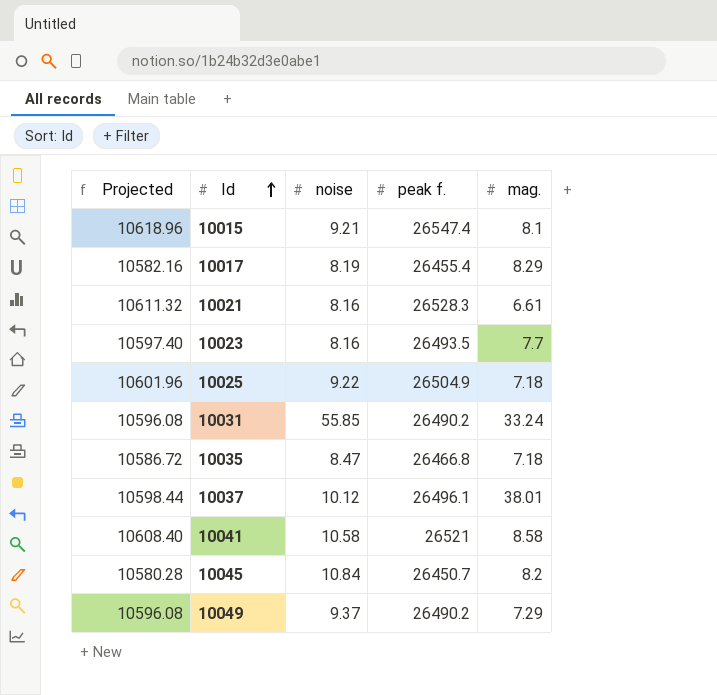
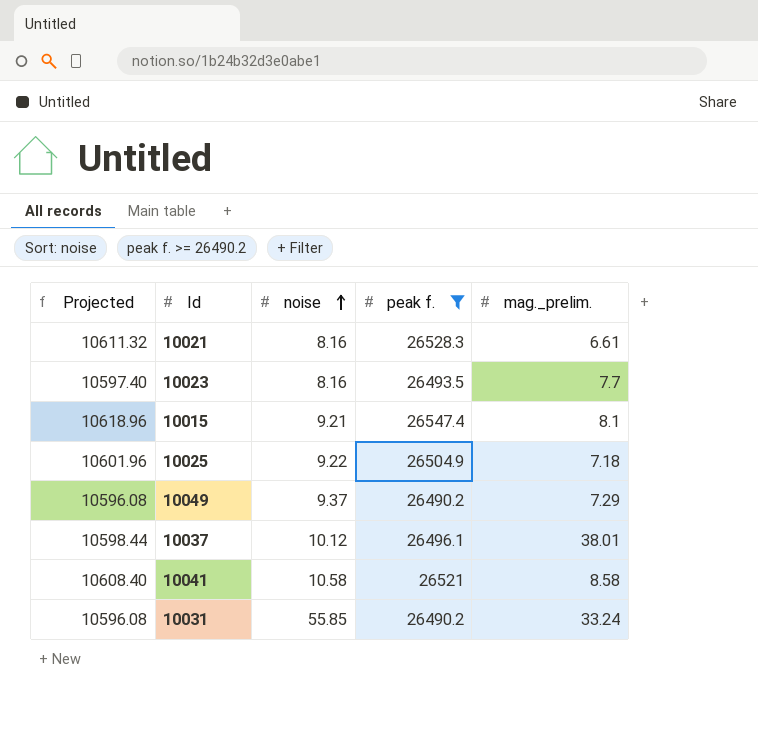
filter: none -> peak f. >= 26490.2
row order: Id ascending -> noise ascending
column name: mag. -> mag._prelim.

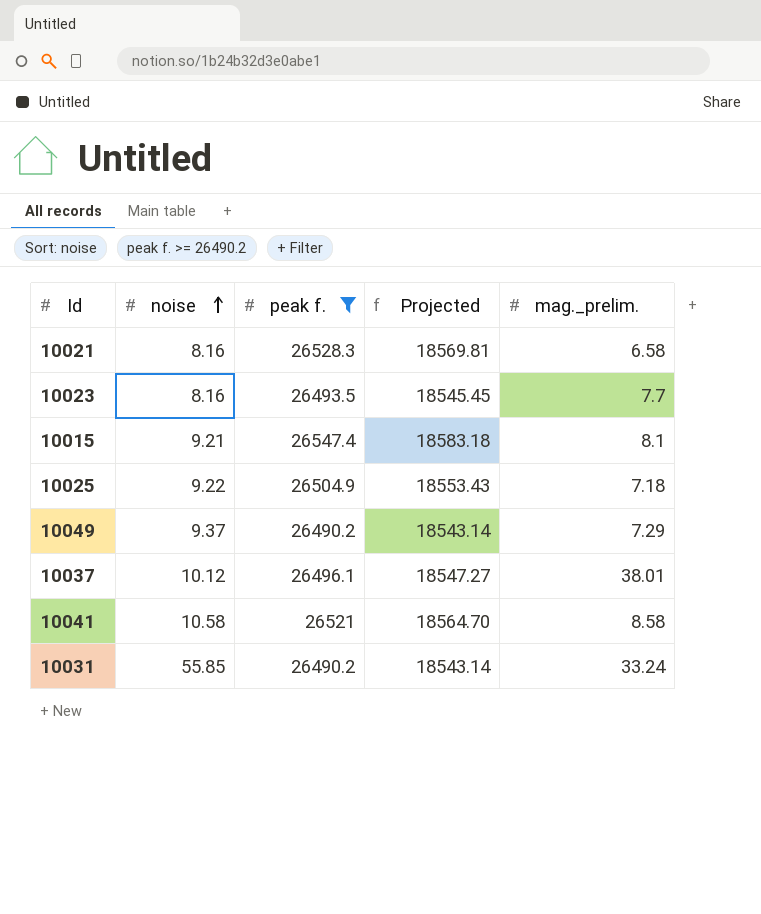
column Projected | formula: [peak f.] * 0.4 -> [peak f.] * 0.7
column Projected | position: 1 -> 4
10021 | mag._prelim.: 6.61 -> 6.58

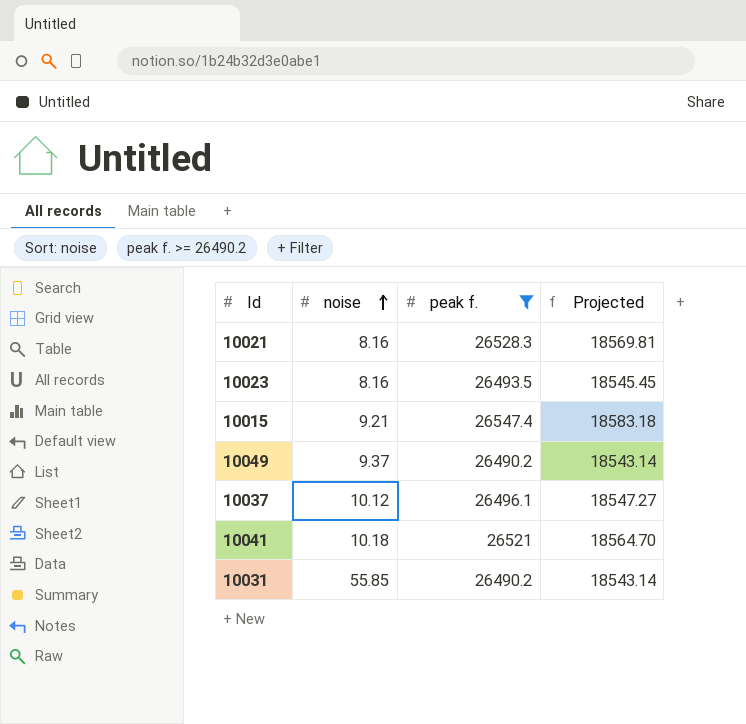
column mag._prelim. | position: 5 -> none
row 10025: 9.22 | 26504.9 | 18553.43 | 7.18 -> none
10041 | noise: 10.58 -> 10.18

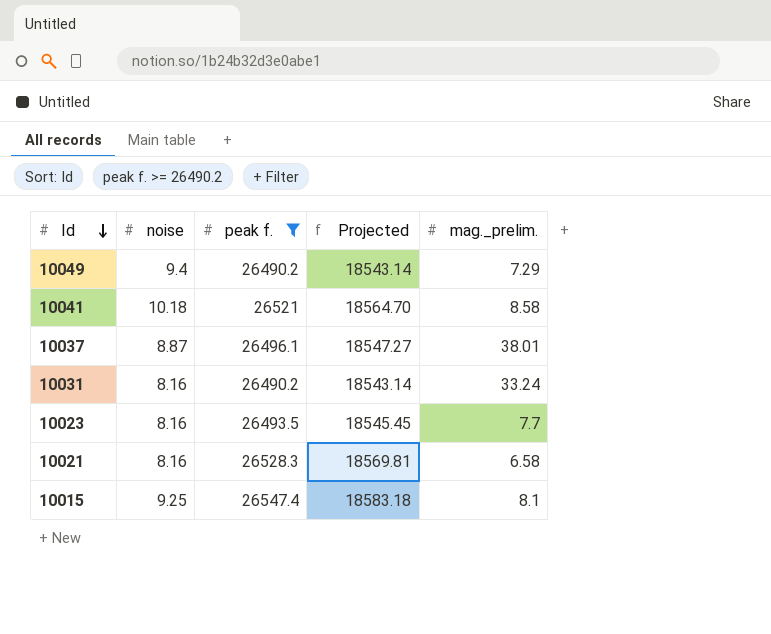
row order: noise ascending -> Id descending
column mag._prelim. | position: none -> 5
10049 | noise: 9.37 -> 9.4
10037 | noise: 10.12 -> 8.87
10031 | noise: 55.85 -> 8.16
10015 | noise: 9.21 -> 9.25

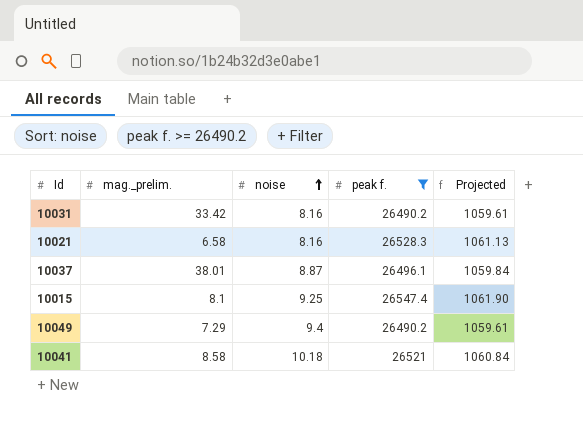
row order: Id descending -> noise ascending
column mag._prelim. | position: 5 -> 2
column Projected | formula: [peak f.] * 0.7 -> [peak f.] * 0.04
row 10023: 8.16 | 26493.5 | 18545.45 | 7.7 -> none
10031 | mag._prelim.: 33.24 -> 33.42

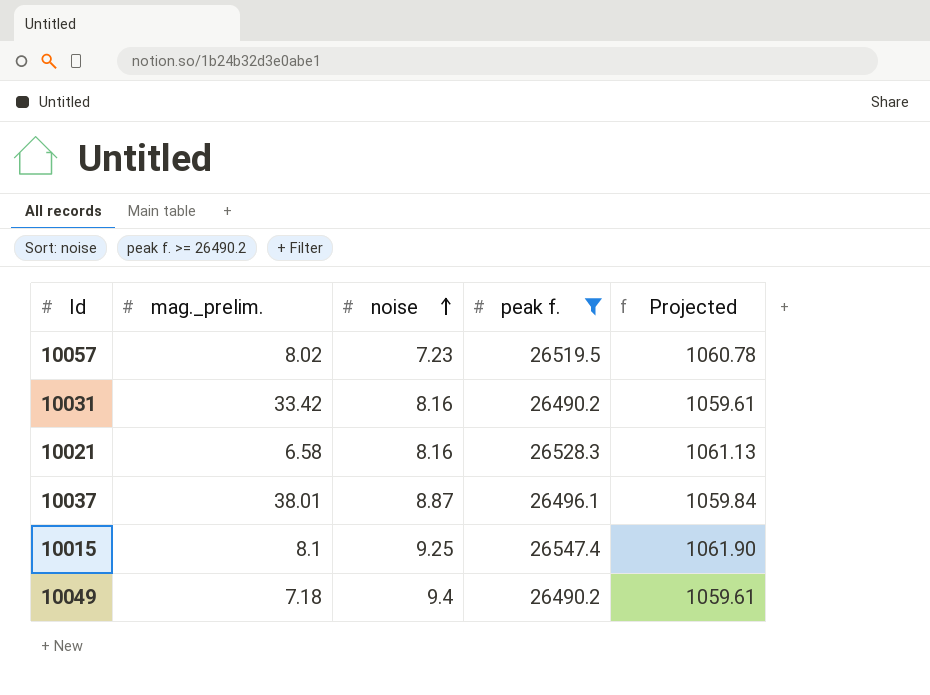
row 10041: 8.58 | 10.18 | 26521 | 1060.84 -> none
row 10057: none -> 8.02 | 7.23 | 26519.5 | 1060.78
10049 | mag._prelim.: 7.29 -> 7.18

